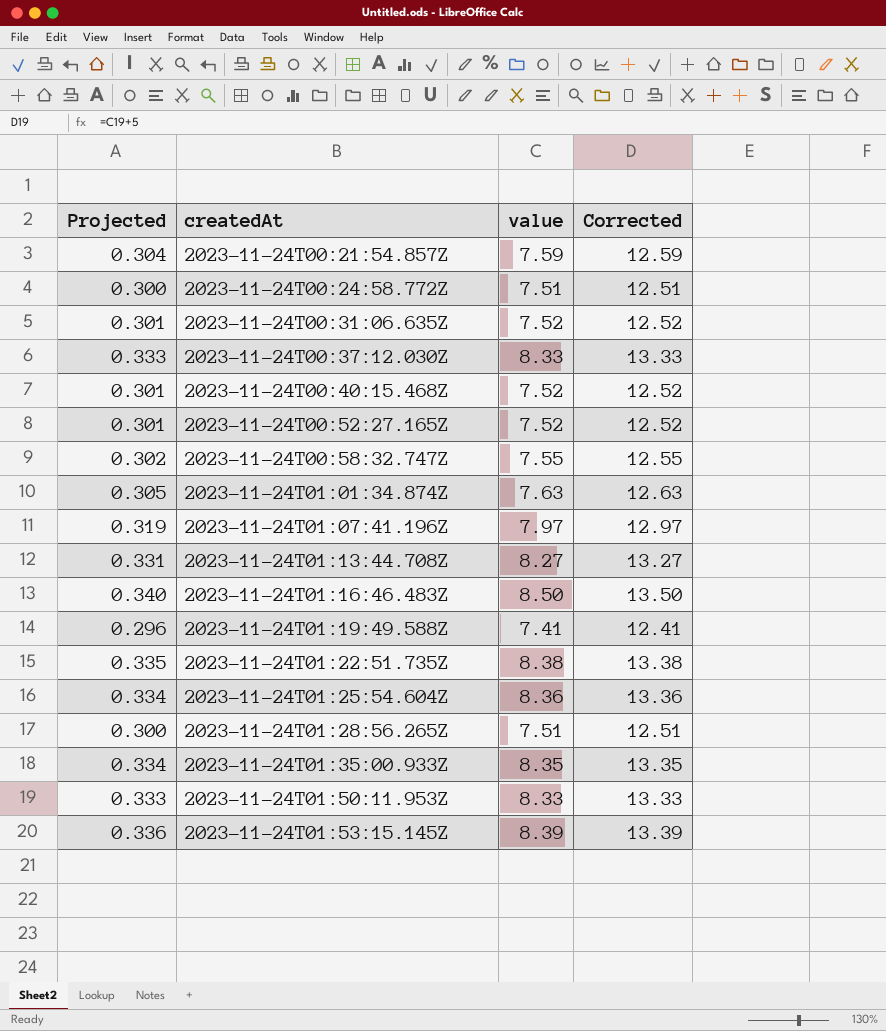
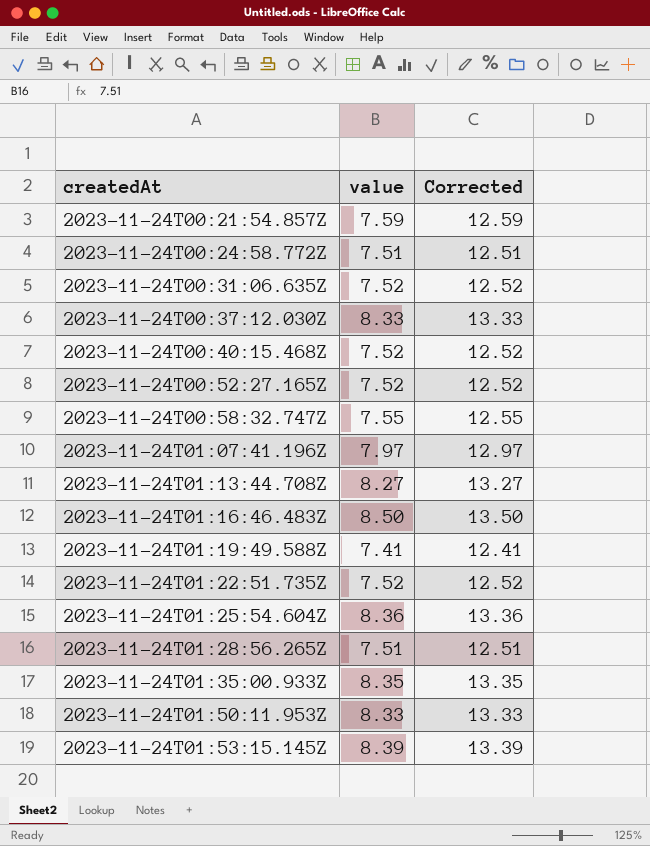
column Projected | formula: [value] * 0.04 -> none
row 2023-11-24T01:01:34.874Z: 0.305 | 7.63 | 12.63 -> none
2023-11-24T01:22:51.735Z | value: 8.38 -> 7.52
2023-11-24T01:22:51.735Z | Corrected: 13.38 -> 12.52

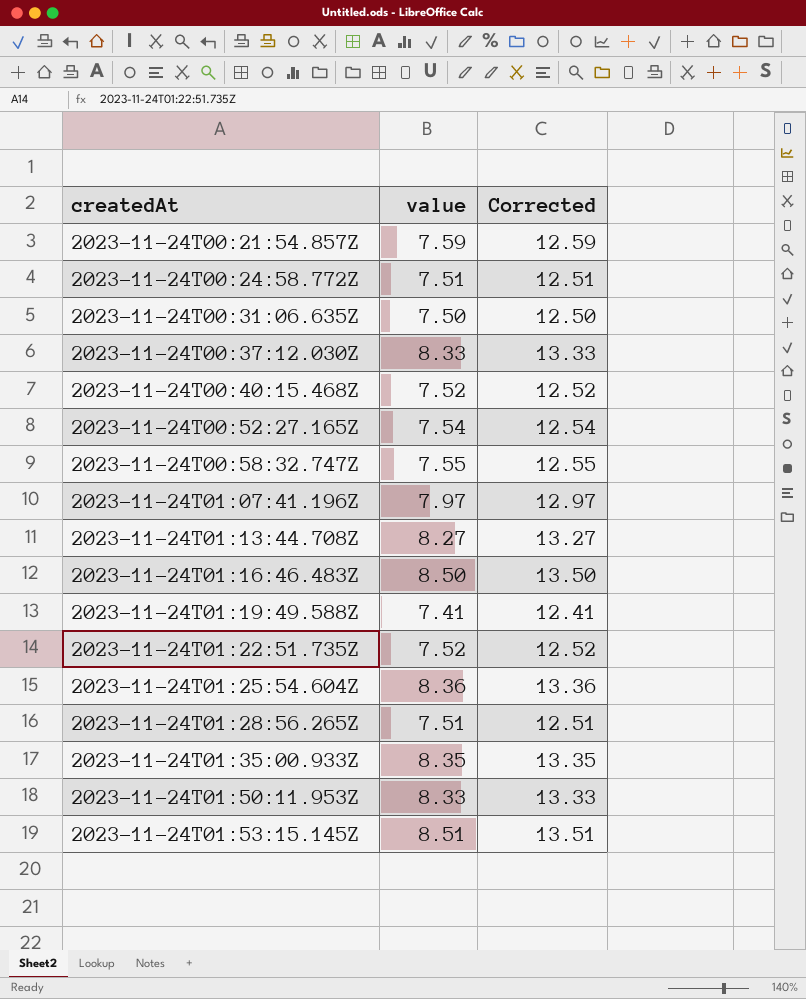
2023-11-24T00:31:06.635Z | value: 7.52 -> 7.50
2023-11-24T00:31:06.635Z | Corrected: 12.52 -> 12.50
2023-11-24T00:52:27.165Z | value: 7.52 -> 7.54
2023-11-24T00:52:27.165Z | Corrected: 12.52 -> 12.54
2023-11-24T01:53:15.145Z | value: 8.39 -> 8.51
2023-11-24T01:53:15.145Z | Corrected: 13.39 -> 13.51

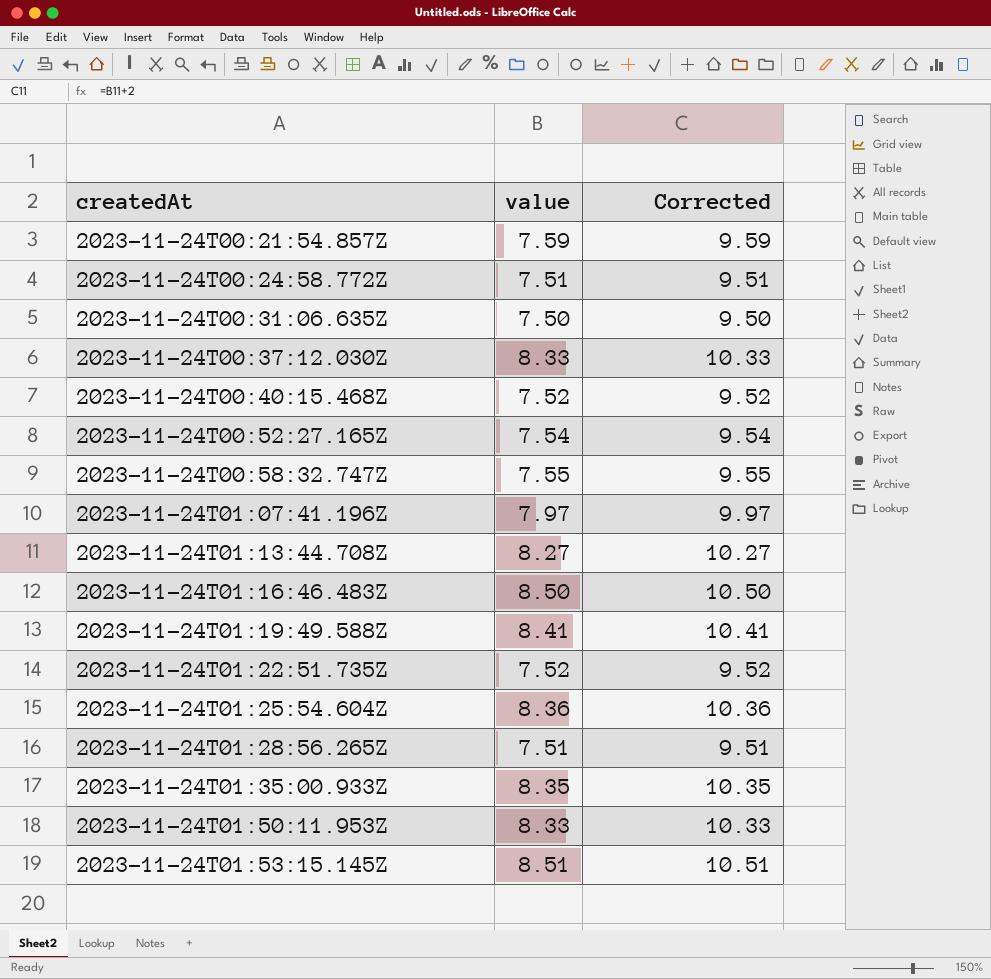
column Corrected | formula: [value] + 5 -> [value] + 2
2023-11-24T01:19:49.588Z | value: 7.41 -> 8.41

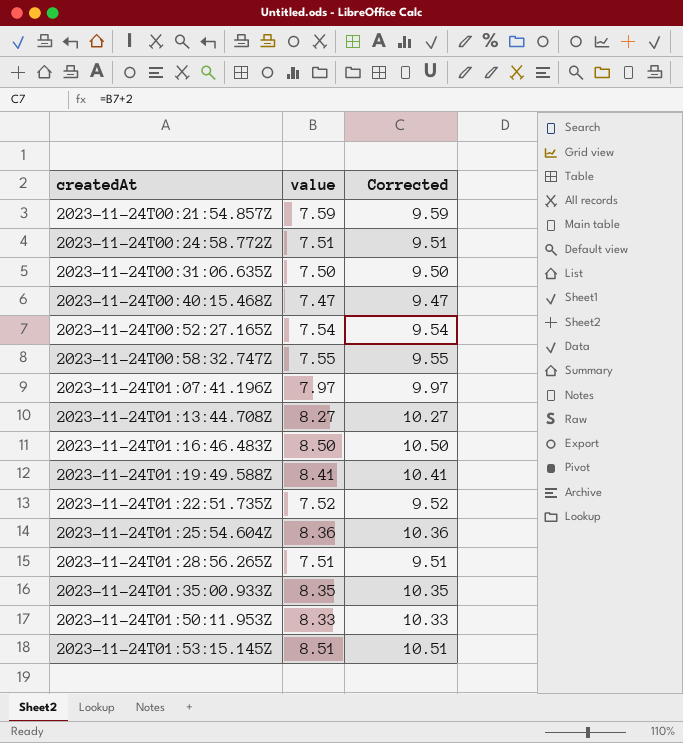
row 2023-11-24T00:37:12.030Z: 8.33 | 10.33 -> none
2023-11-24T00:40:15.468Z | value: 7.52 -> 7.47
2023-11-24T00:40:15.468Z | Corrected: 9.52 -> 9.47

